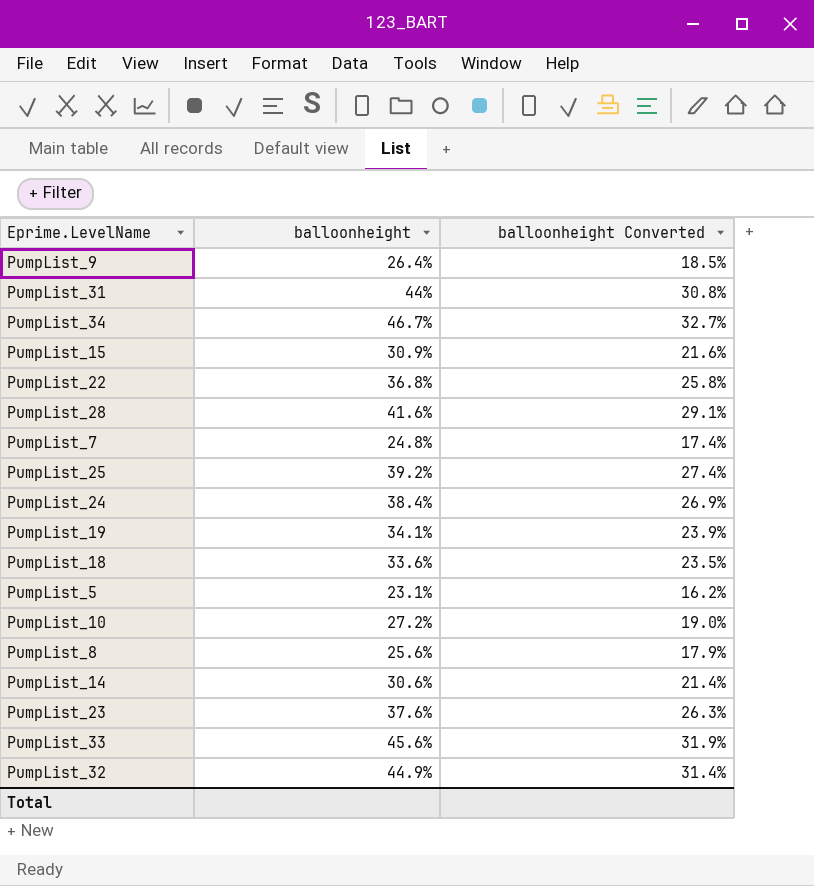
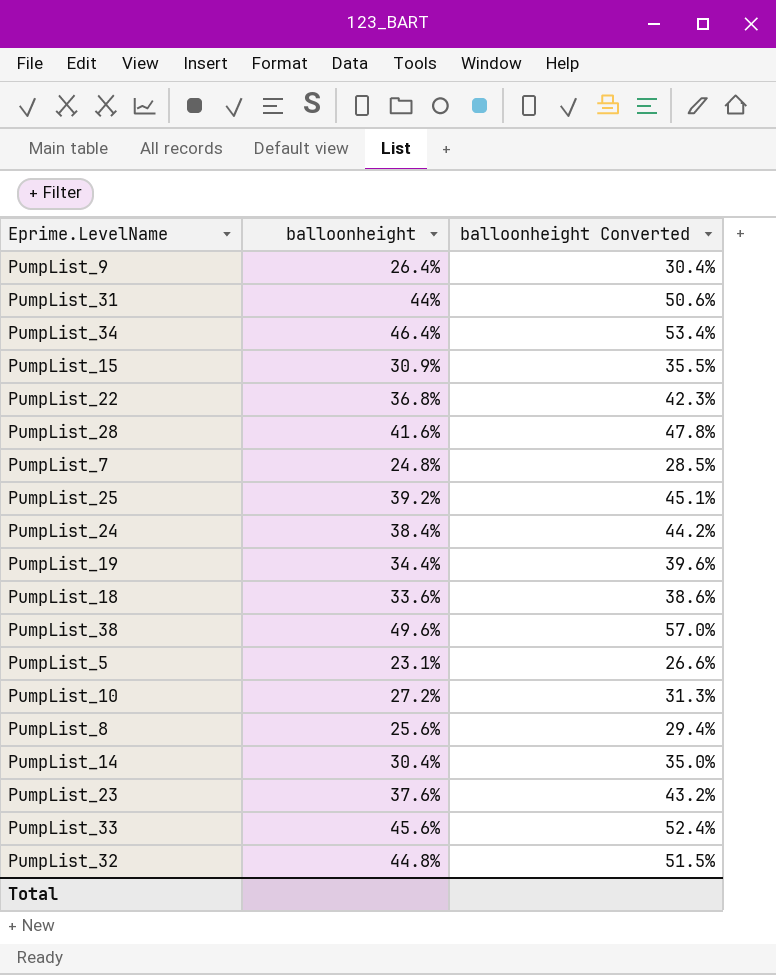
column balloonheight Converted | formula: [balloonheight] * 0.7 -> [balloonheight] * 1.15
PumpList_34 | balloonheight: 46.7% -> 46.4%
PumpList_19 | balloonheight: 34.1% -> 34.4%
row PumpList_38: none -> 49.6% | 57.0%
PumpList_14 | balloonheight: 30.6% -> 30.4%
PumpList_32 | balloonheight: 44.9% -> 44.8%

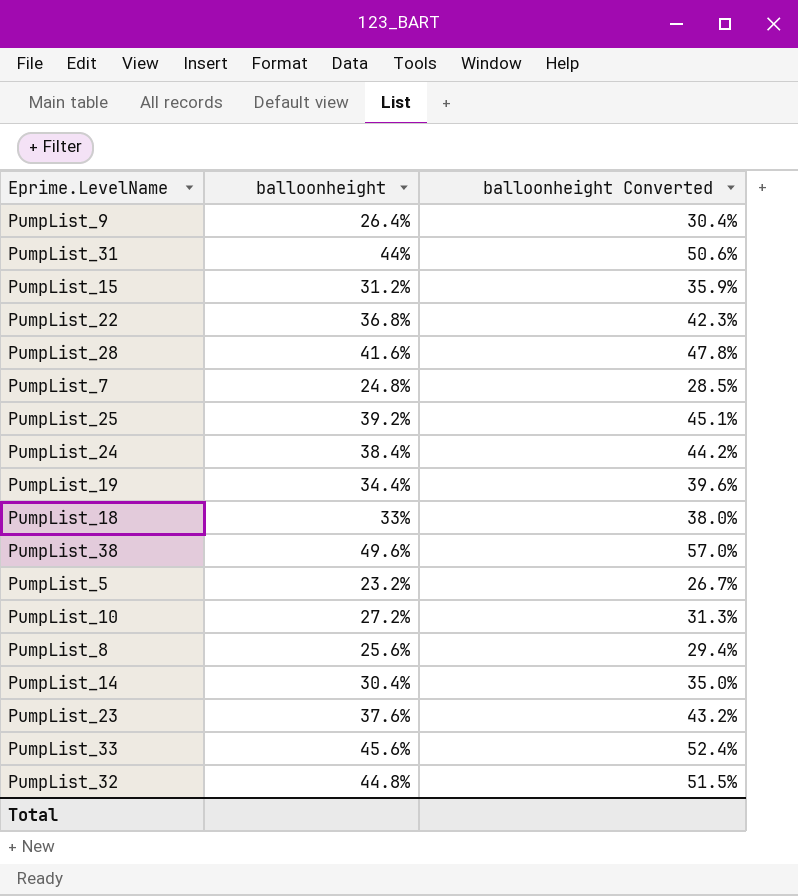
row PumpList_34: 46.4% | 53.4% -> none
PumpList_15 | balloonheight: 30.9% -> 31.2%
PumpList_15 | balloonheight Converted: 35.5% -> 35.9%
PumpList_18 | balloonheight: 33.6% -> 33%
PumpList_18 | balloonheight Converted: 38.6% -> 38.0%
PumpList_5 | balloonheight: 23.1% -> 23.2%
PumpList_5 | balloonheight Converted: 26.6% -> 26.7%

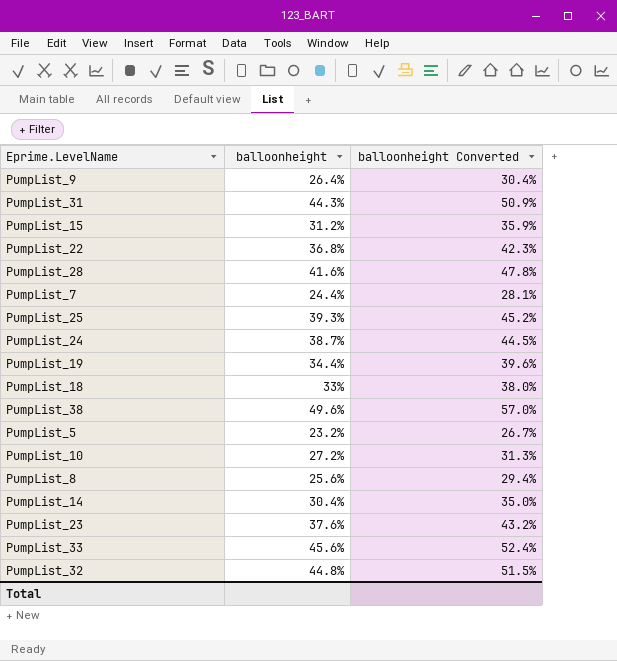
PumpList_31 | balloonheight: 44% -> 44.3%
PumpList_31 | balloonheight Converted: 50.6% -> 50.9%
PumpList_7 | balloonheight: 24.8% -> 24.4%
PumpList_7 | balloonheight Converted: 28.5% -> 28.1%
PumpList_25 | balloonheight: 39.2% -> 39.3%
PumpList_25 | balloonheight Converted: 45.1% -> 45.2%
PumpList_24 | balloonheight: 38.4% -> 38.7%
PumpList_24 | balloonheight Converted: 44.2% -> 44.5%

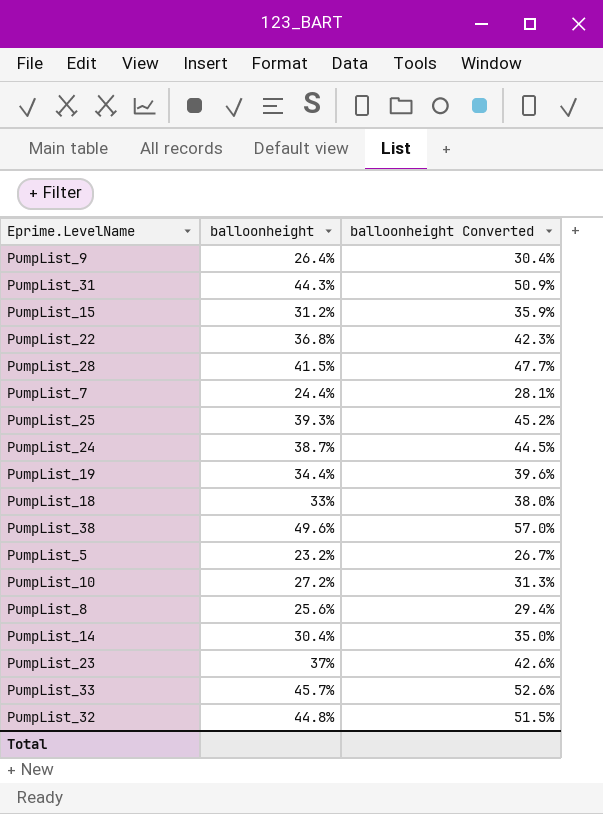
PumpList_28 | balloonheight: 41.6% -> 41.5%
PumpList_28 | balloonheight Converted: 47.8% -> 47.7%
PumpList_23 | balloonheight: 37.6% -> 37%
PumpList_23 | balloonheight Converted: 43.2% -> 42.6%
PumpList_33 | balloonheight: 45.6% -> 45.7%
PumpList_33 | balloonheight Converted: 52.4% -> 52.6%

